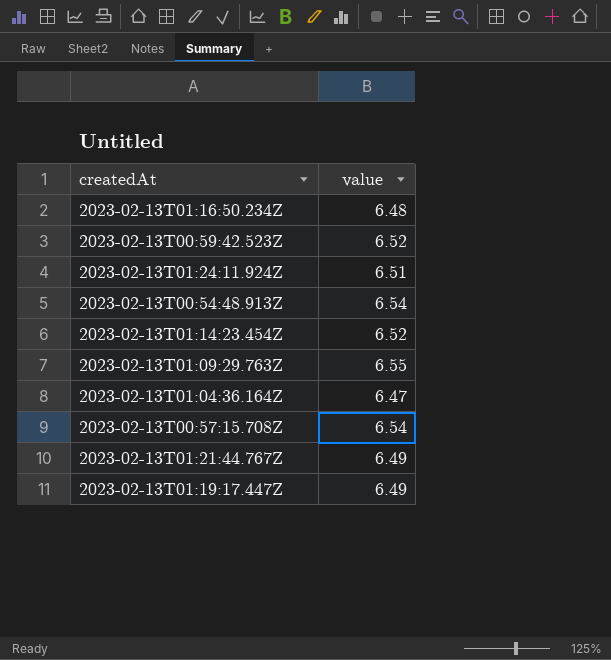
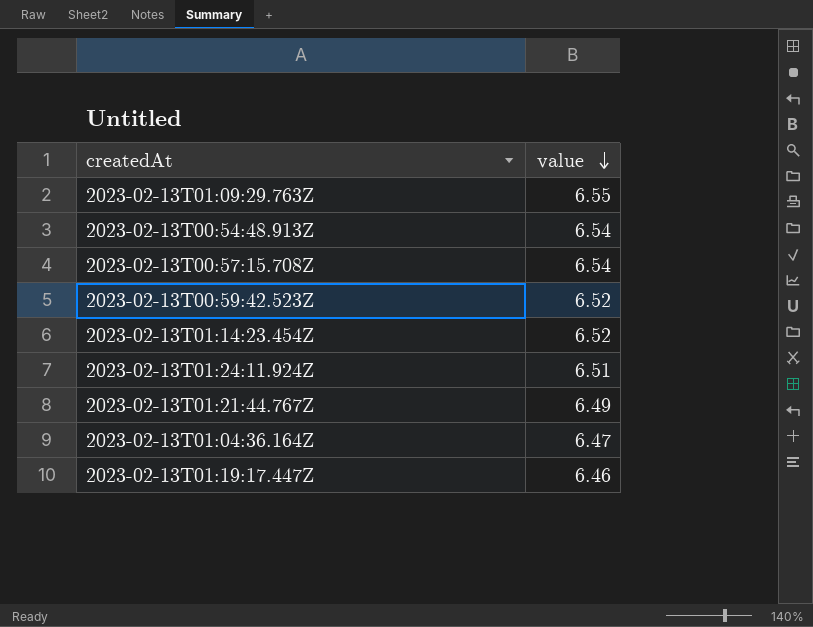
row order: none -> value descending
row 2023-02-13T01:16:50.234Z: 6.48 -> none
2023-02-13T01:19:17.447Z | value: 6.49 -> 6.46

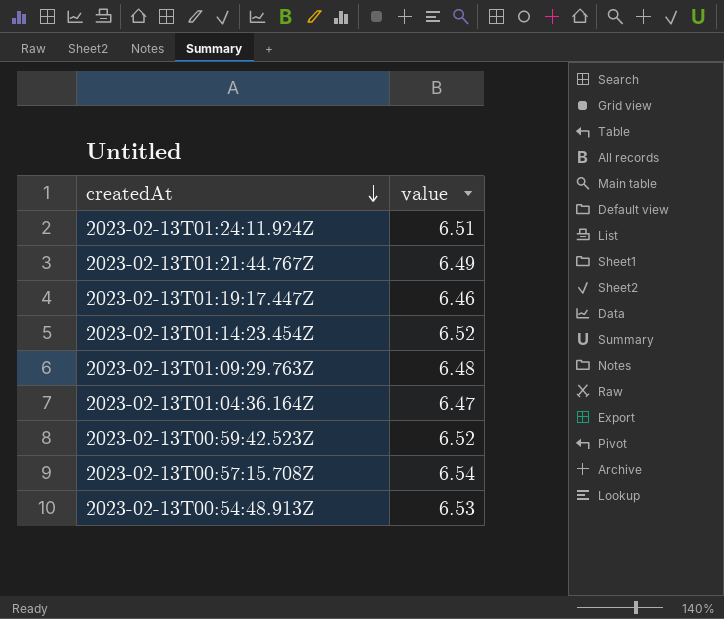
row order: value descending -> createdAt descending
2023-02-13T01:09:29.763Z | value: 6.55 -> 6.48
2023-02-13T00:54:48.913Z | value: 6.54 -> 6.53

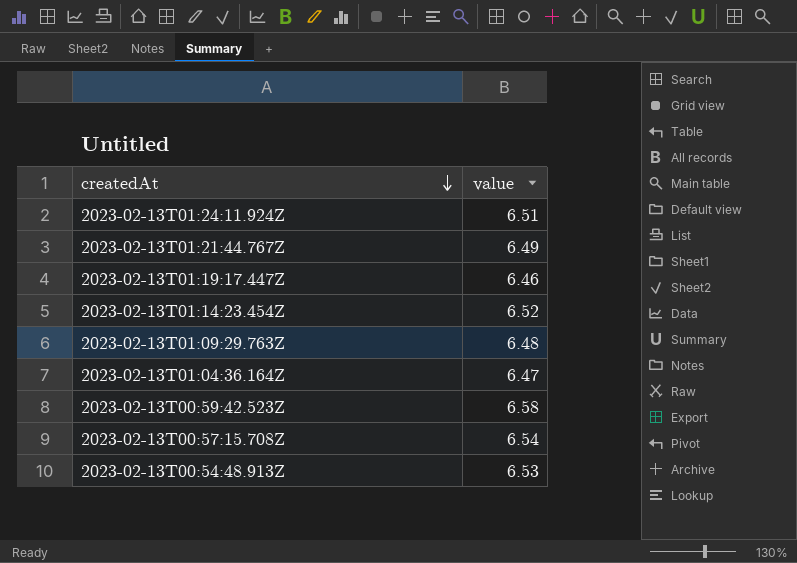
2023-02-13T00:59:42.523Z | value: 6.52 -> 6.58

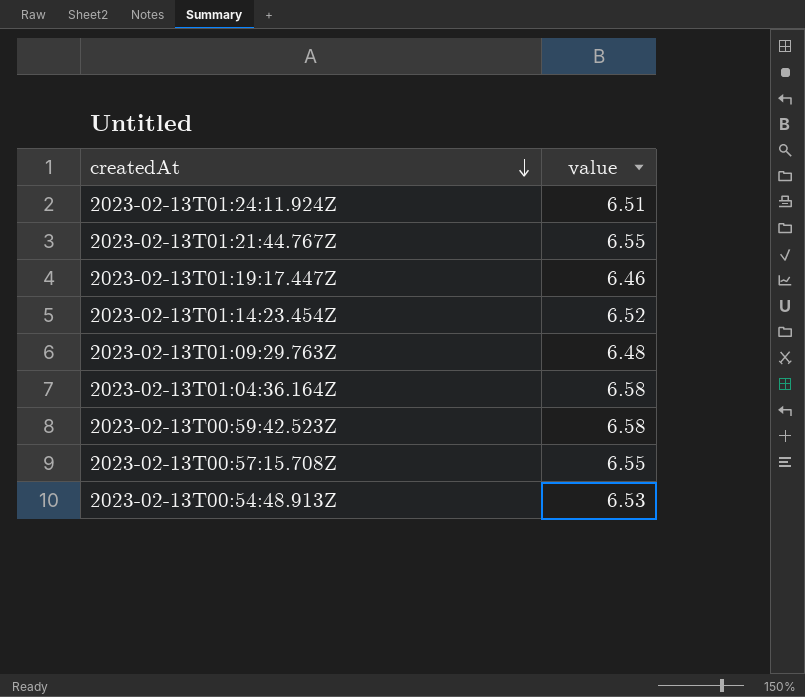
2023-02-13T01:21:44.767Z | value: 6.49 -> 6.55
2023-02-13T01:04:36.164Z | value: 6.47 -> 6.58
2023-02-13T00:57:15.708Z | value: 6.54 -> 6.55

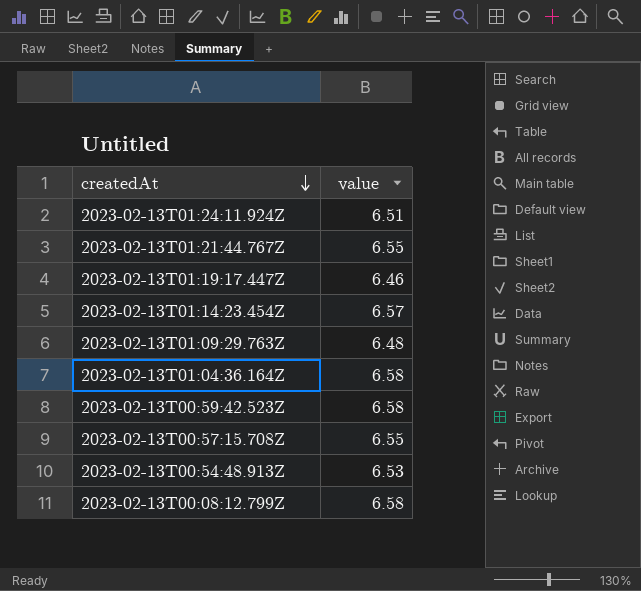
2023-02-13T01:14:23.454Z | value: 6.52 -> 6.57
row 2023-02-13T00:08:12.799Z: none -> 6.58

